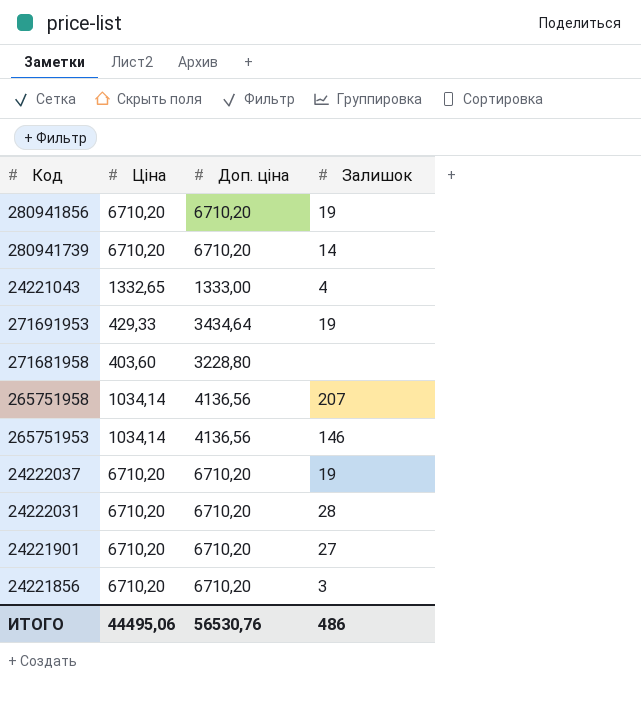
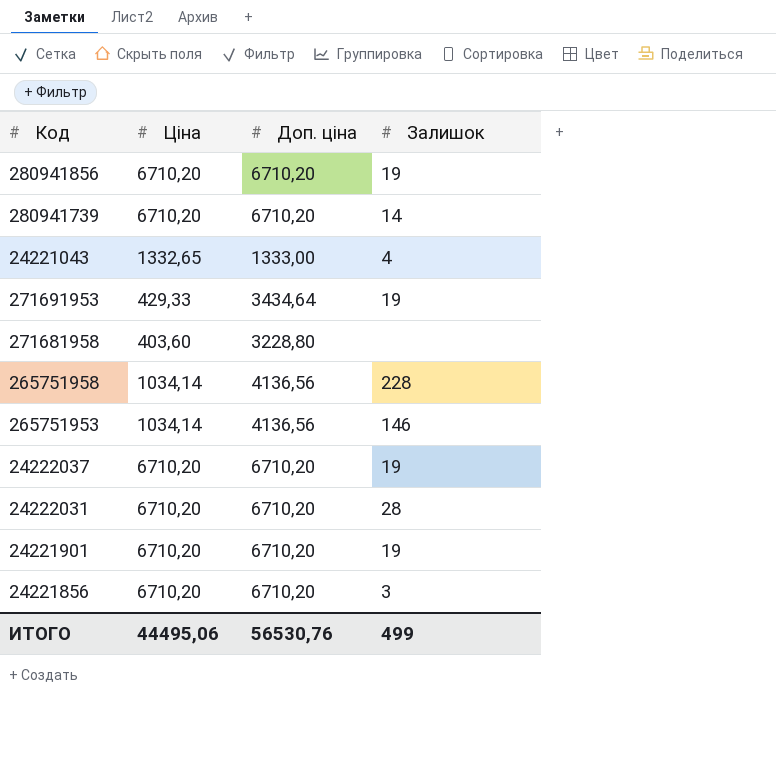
265751958 | Залишок: 207 -> 228
24221901 | Залишок: 27 -> 19
ИТОГО | Залишок: 486 -> 499

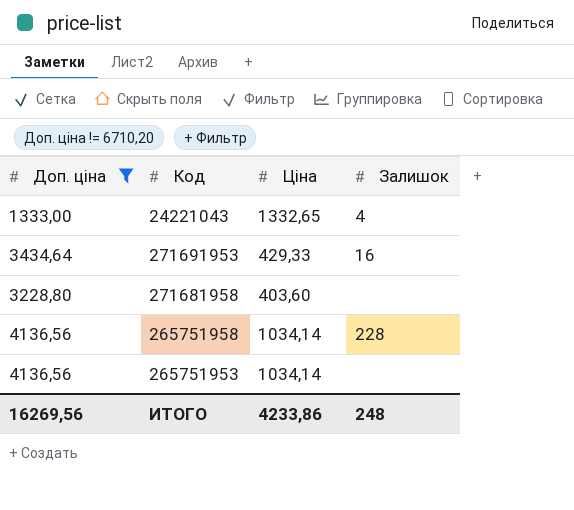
filter: none -> Доп. ціна != 6710,20
column Доп. ціна | position: 3 -> 1
271691953 | Залишок: 19 -> 16
265751953 | Залишок: 146 -> none
ИТОГО | Доп. ціна: 56530,76 -> 16269,56
ИТОГО | Ціна: 44495,06 -> 4233,86
ИТОГО | Залишок: 499 -> 248

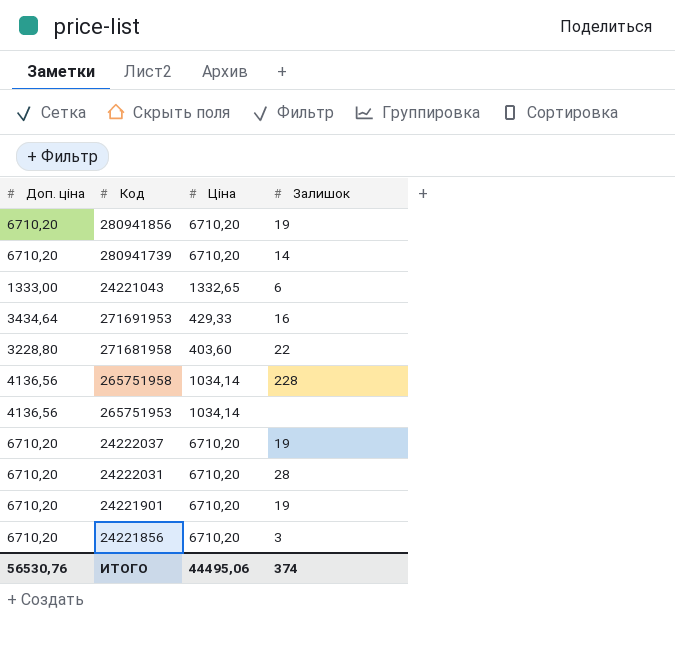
filter: Доп. ціна != 6710,20 -> none
24221043 | Залишок: 4 -> 6
271681958 | Залишок: none -> 22
ИТОГО | Доп. ціна: 16269,56 -> 56530,76
ИТОГО | Ціна: 4233,86 -> 44495,06
ИТОГО | Залишок: 248 -> 374

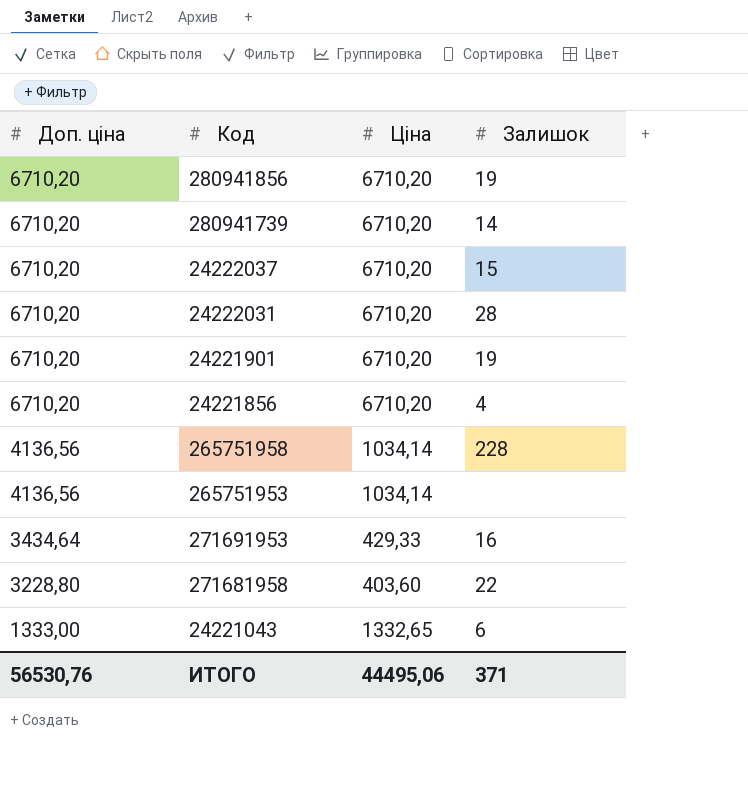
row order: none -> Доп. ціна descending
24222037 | Залишок: 19 -> 15
24221856 | Залишок: 3 -> 4
ИТОГО | Залишок: 374 -> 371

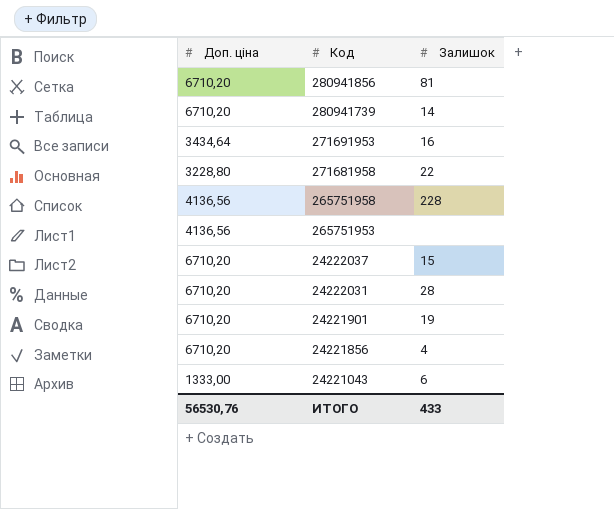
row order: Доп. ціна descending -> Код descending
column Ціна | position: 3 -> none
280941856 | Залишок: 19 -> 81
ИТОГО | Залишок: 371 -> 433

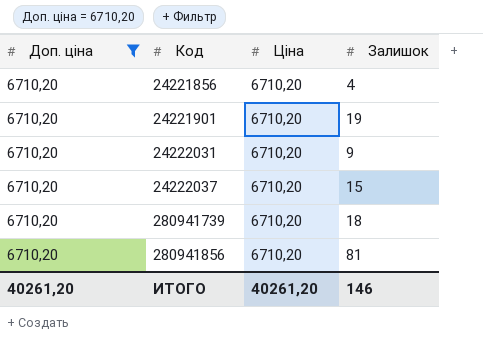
filter: none -> Доп. ціна = 6710,20
row order: Код descending -> Код ascending
column Ціна | position: none -> 3
24222031 | Залишок: 28 -> 9
280941739 | Залишок: 14 -> 18
ИТОГО | Доп. ціна: 56530,76 -> 40261,20
ИТОГО | Залишок: 433 -> 146

